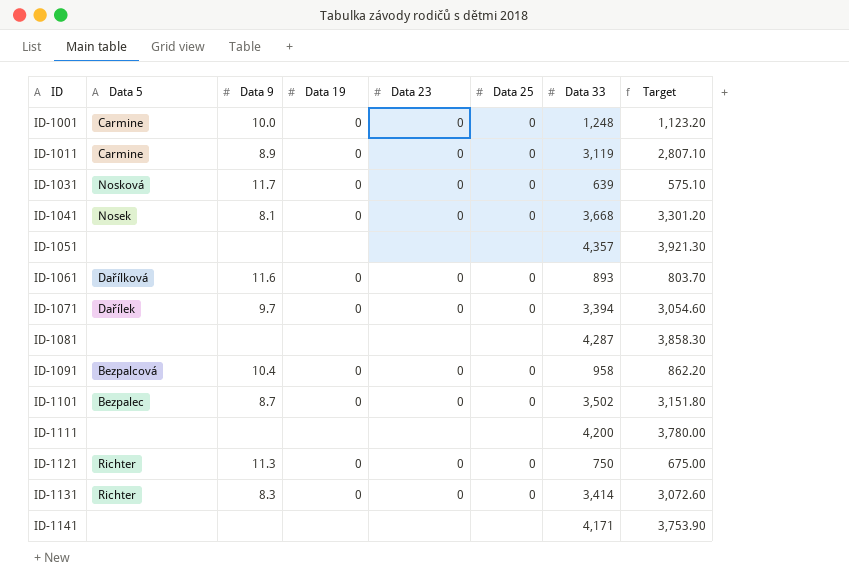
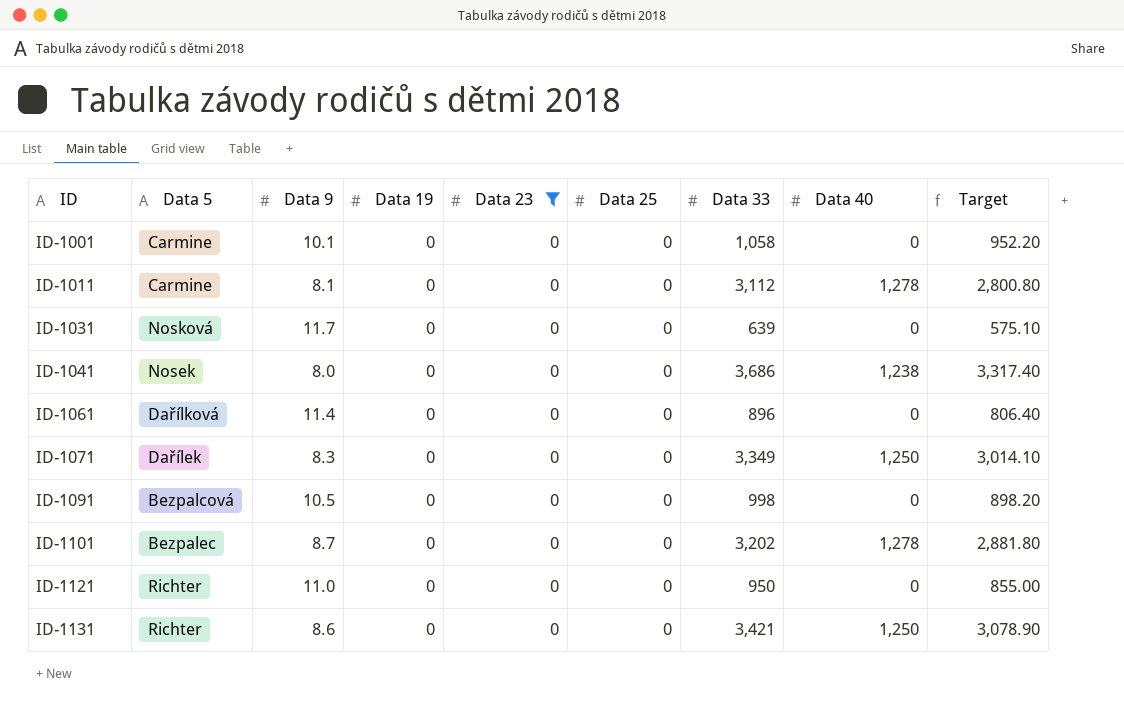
filter: none -> Data 23 = 0
column Data 40 | position: none -> 8
ID-1001 | Data 9: 10.0 -> 10.1
ID-1001 | Data 33: 1,248 -> 1,058
ID-1001 | Target: 1,123.20 -> 952.20
ID-1011 | Data 9: 8.9 -> 8.1
ID-1011 | Data 33: 3,119 -> 3,112
ID-1011 | Target: 2,807.10 -> 2,800.80
ID-1041 | Data 9: 8.1 -> 8.0
ID-1041 | Data 33: 3,668 -> 3,686
ID-1041 | Target: 3,301.20 -> 3,317.40
ID-1061 | Data 9: 11.6 -> 11.4
ID-1061 | Data 33: 893 -> 896
ID-1061 | Target: 803.70 -> 806.40
ID-1071 | Data 9: 9.7 -> 8.3
ID-1071 | Data 33: 3,394 -> 3,349
ID-1071 | Target: 3,054.60 -> 3,014.10
ID-1091 | Data 9: 10.4 -> 10.5
ID-1091 | Data 33: 958 -> 998
ID-1091 | Target: 862.20 -> 898.20
ID-1101 | Data 33: 3,502 -> 3,202
ID-1101 | Target: 3,151.80 -> 2,881.80
ID-1121 | Data 9: 11.3 -> 11.0
ID-1121 | Data 33: 750 -> 950
ID-1121 | Target: 675.00 -> 855.00
ID-1131 | Data 9: 8.3 -> 8.6
ID-1131 | Data 33: 3,414 -> 3,421
ID-1131 | Target: 3,072.60 -> 3,078.90

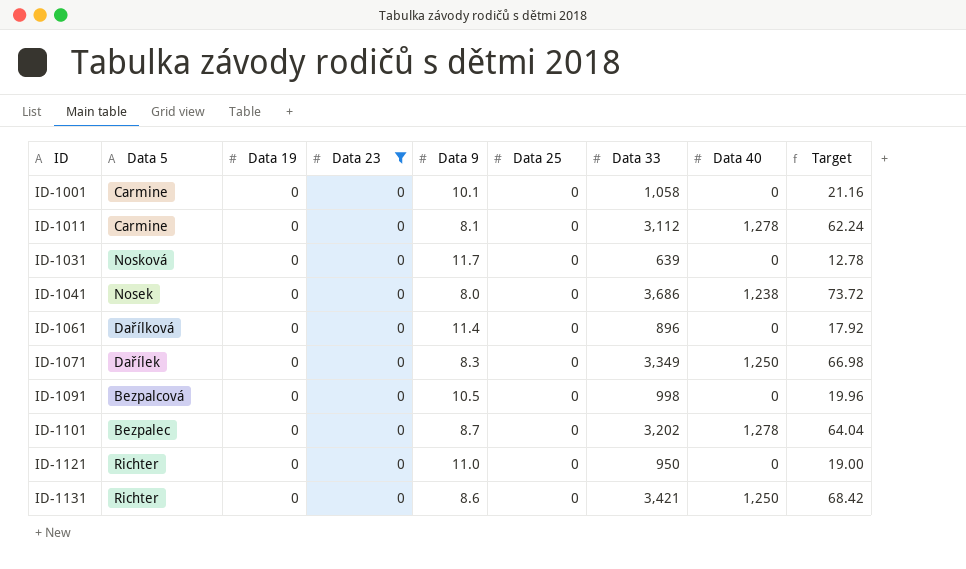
column Data 9 | position: 3 -> 5
column Target | formula: [Data 33] * 0.9 -> [Data 33] * 0.02

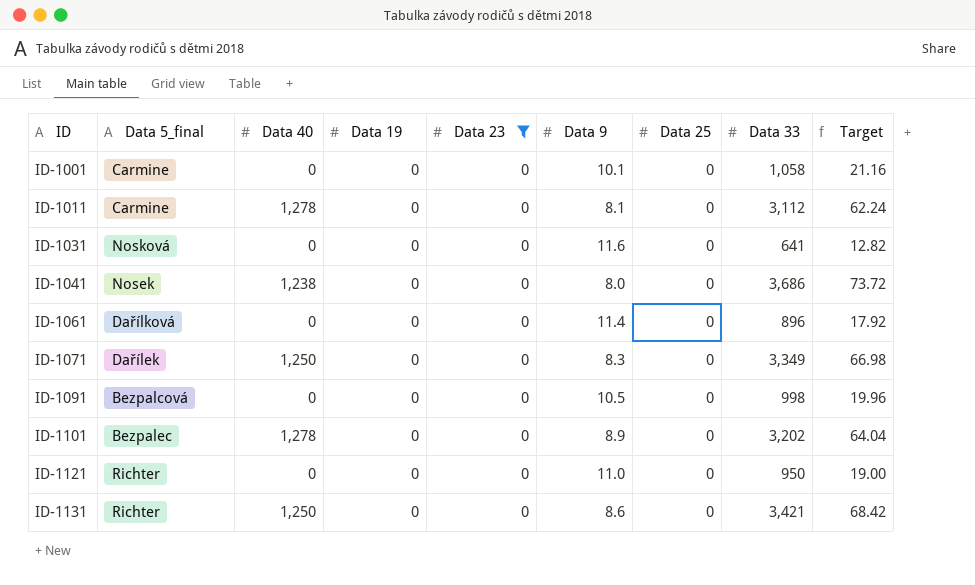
column name: Data 5 -> Data 5_final
column Data 40 | position: 8 -> 3
ID-1031 | Data 9: 11.7 -> 11.6
ID-1031 | Data 33: 639 -> 641
ID-1031 | Target: 12.78 -> 12.82
ID-1101 | Data 9: 8.7 -> 8.9

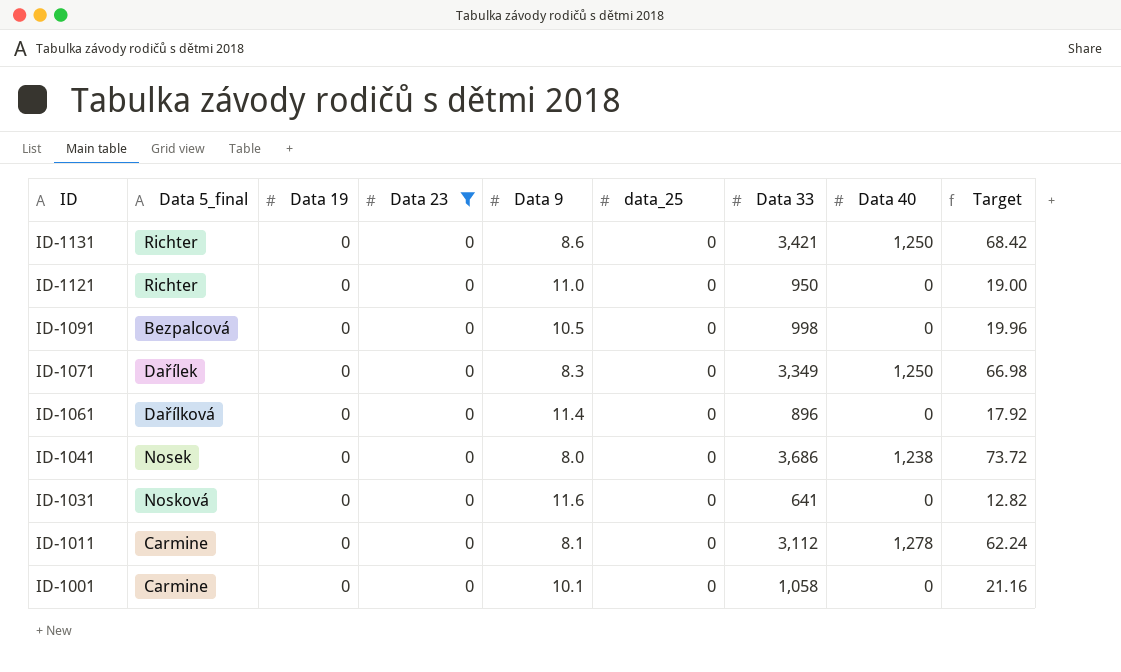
row order: ID ascending -> ID descending
column name: Data 25 -> data_25
column Data 40 | position: 3 -> 8
row ID-1101: Bezpalec | 1,278 | 0 | 0 | 8.9 | 0 | 3,202 | 64.04 -> none

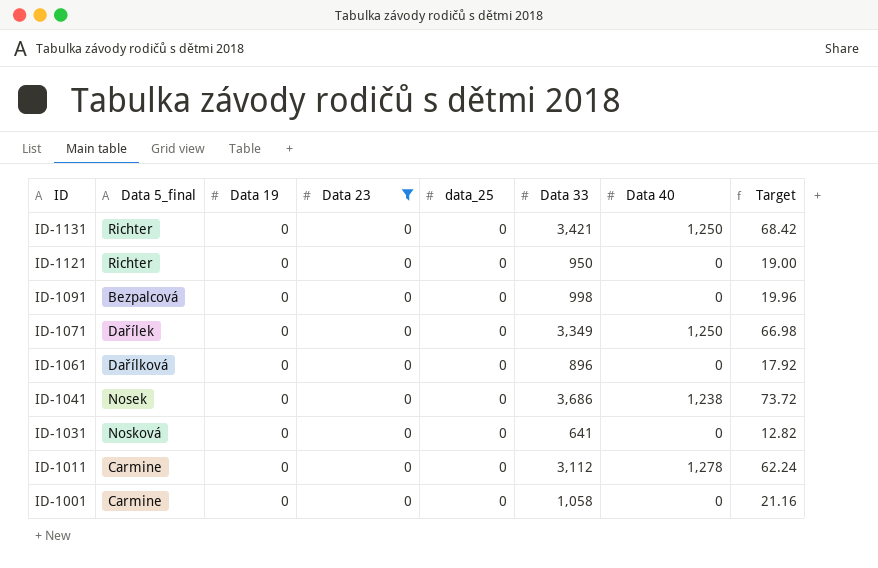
column Data 9 | position: 5 -> none

